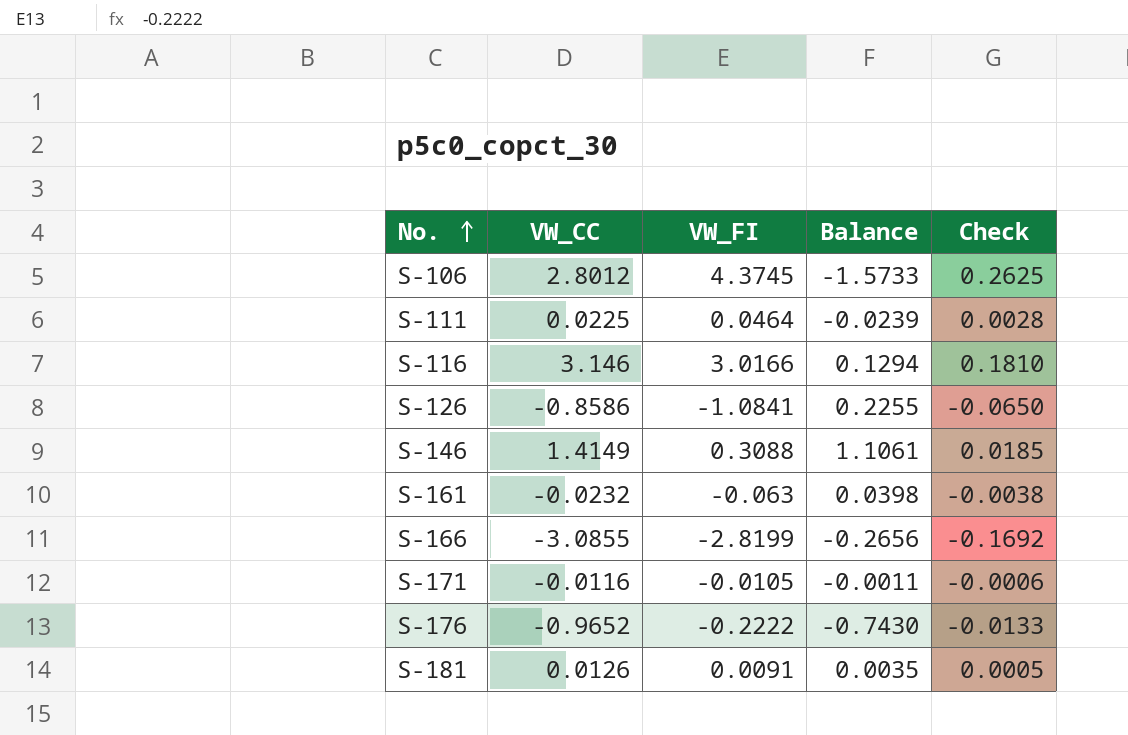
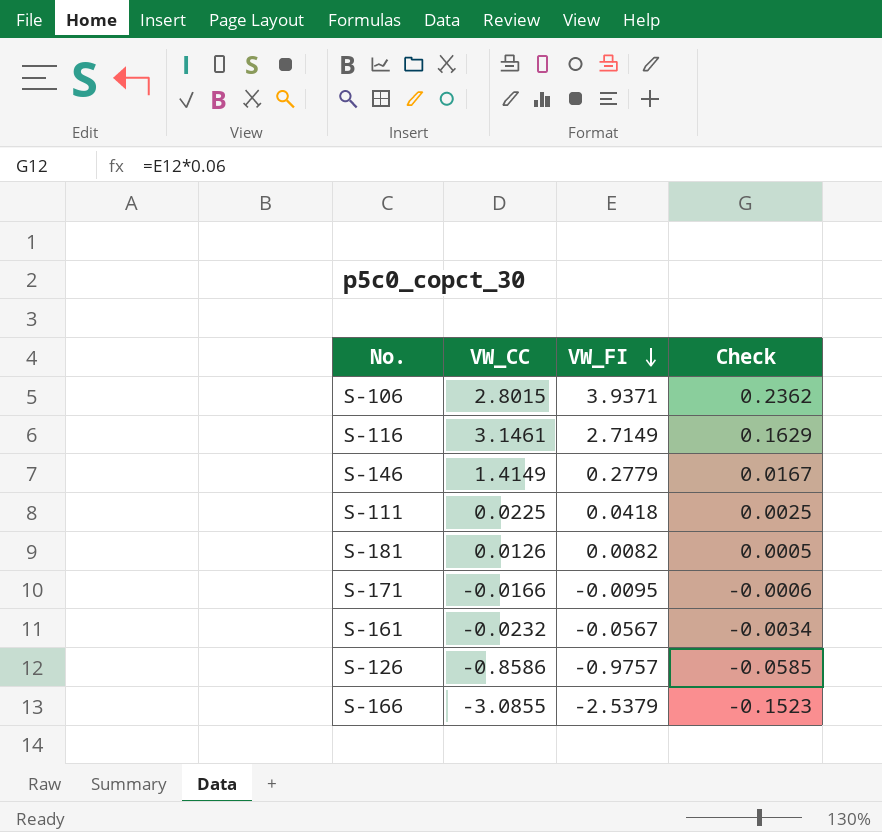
row order: No. ascending -> VW_FI descending
column Balance | formula: [VW_CC] - [VW_FI] -> none
row S-176: -0.9652 | -0.2222 | -0.7430 | -0.0133 -> none
S-106 | VW_CC: 2.8012 -> 2.8015
S-106 | VW_FI: 4.3745 -> 3.9371
S-106 | Check: 0.2625 -> 0.2362
S-116 | VW_CC: 3.146 -> 3.1461
S-116 | VW_FI: 3.0166 -> 2.7149
S-116 | Check: 0.1810 -> 0.1629
S-146 | VW_FI: 0.3088 -> 0.2779
S-146 | Check: 0.0185 -> 0.0167
S-111 | VW_FI: 0.0464 -> 0.0418
S-111 | Check: 0.0028 -> 0.0025
S-181 | VW_FI: 0.0091 -> 0.0082
S-171 | VW_CC: -0.0116 -> -0.0166
S-171 | VW_FI: -0.0105 -> -0.0095
S-161 | VW_FI: -0.063 -> -0.0567
S-161 | Check: -0.0038 -> -0.0034
S-126 | VW_FI: -1.0841 -> -0.9757
S-126 | Check: -0.0650 -> -0.0585
S-166 | VW_FI: -2.8199 -> -2.5379
S-166 | Check: -0.1692 -> -0.1523

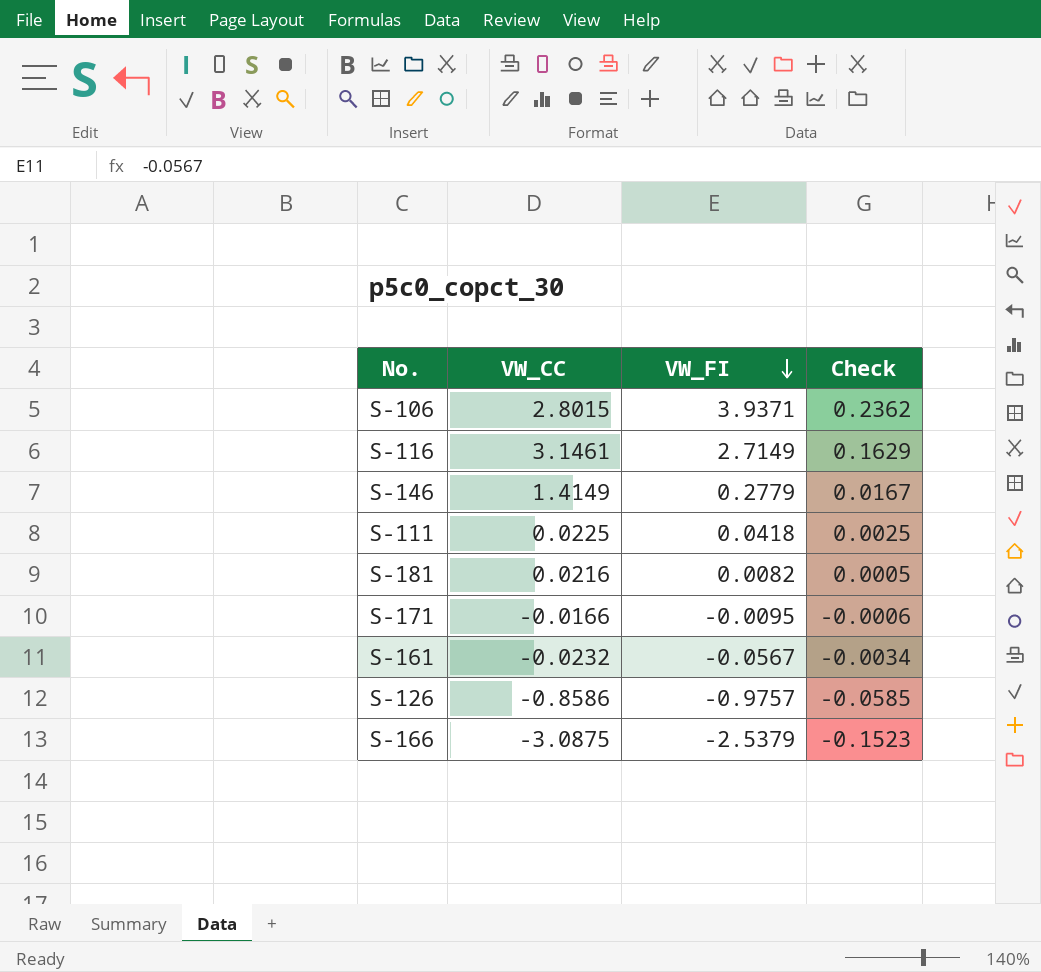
S-181 | VW_CC: 0.0126 -> 0.0216
S-166 | VW_CC: -3.0855 -> -3.0875

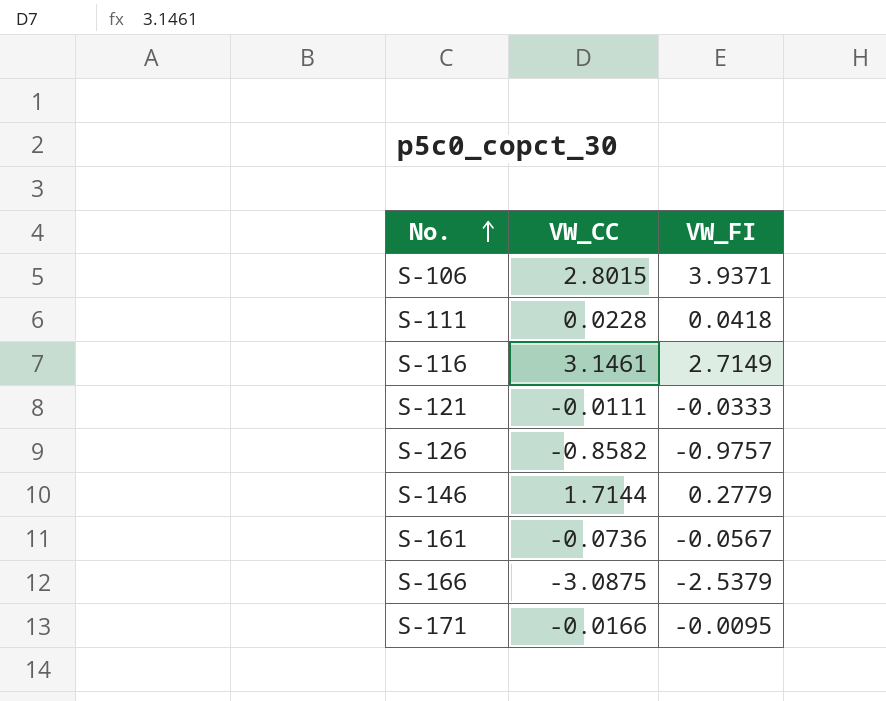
row order: VW_FI descending -> No. ascending
column Check | formula: [VW_FI] * 0.06 -> none
row S-181: 0.0216 | 0.0082 | 0.0005 -> none
S-111 | VW_CC: 0.0225 -> 0.0228
row S-121: none -> -0.0111 | -0.0333
S-126 | VW_CC: -0.8586 -> -0.8582
S-146 | VW_CC: 1.4149 -> 1.7144
S-161 | VW_CC: -0.0232 -> -0.0736

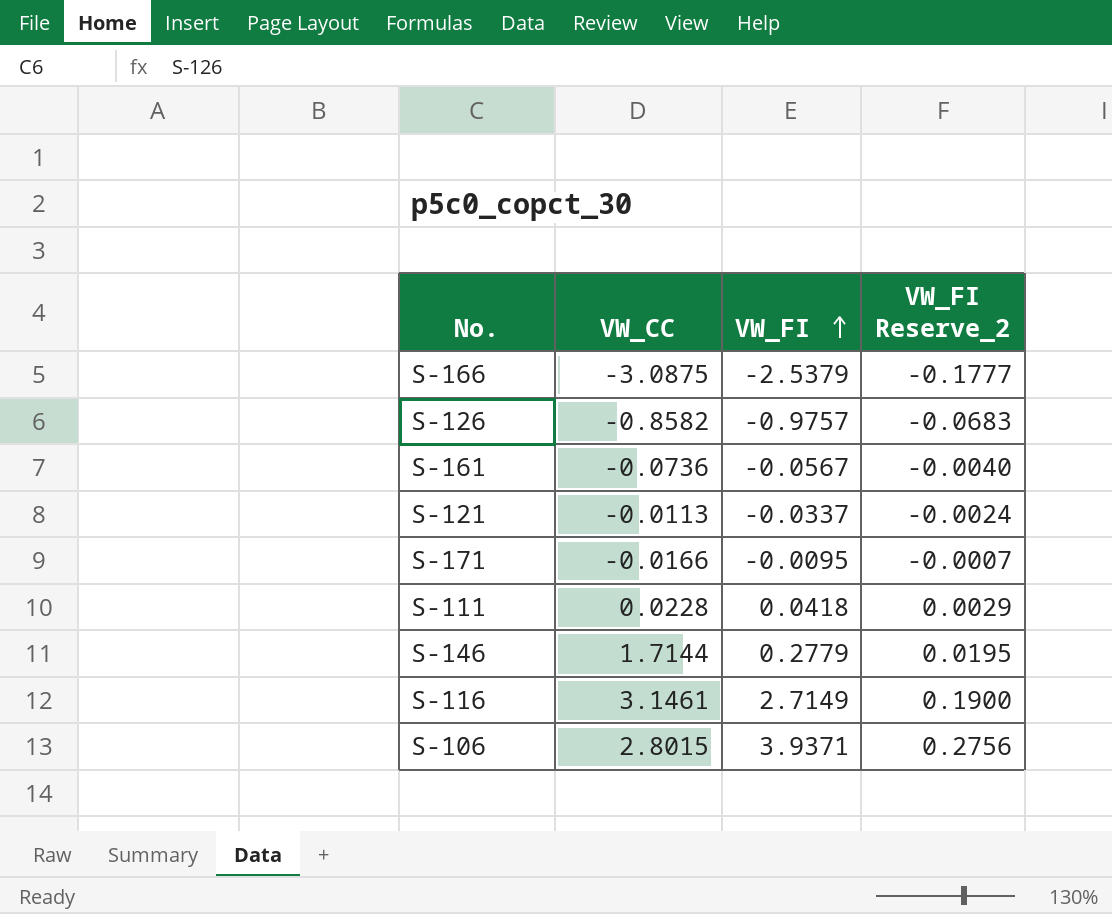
row order: No. ascending -> VW_FI ascending
column VW_FI Reserve_2 | formula: none -> [VW_FI] * 0.07
S-121 | VW_CC: -0.0111 -> -0.0113
S-121 | VW_FI: -0.0333 -> -0.0337

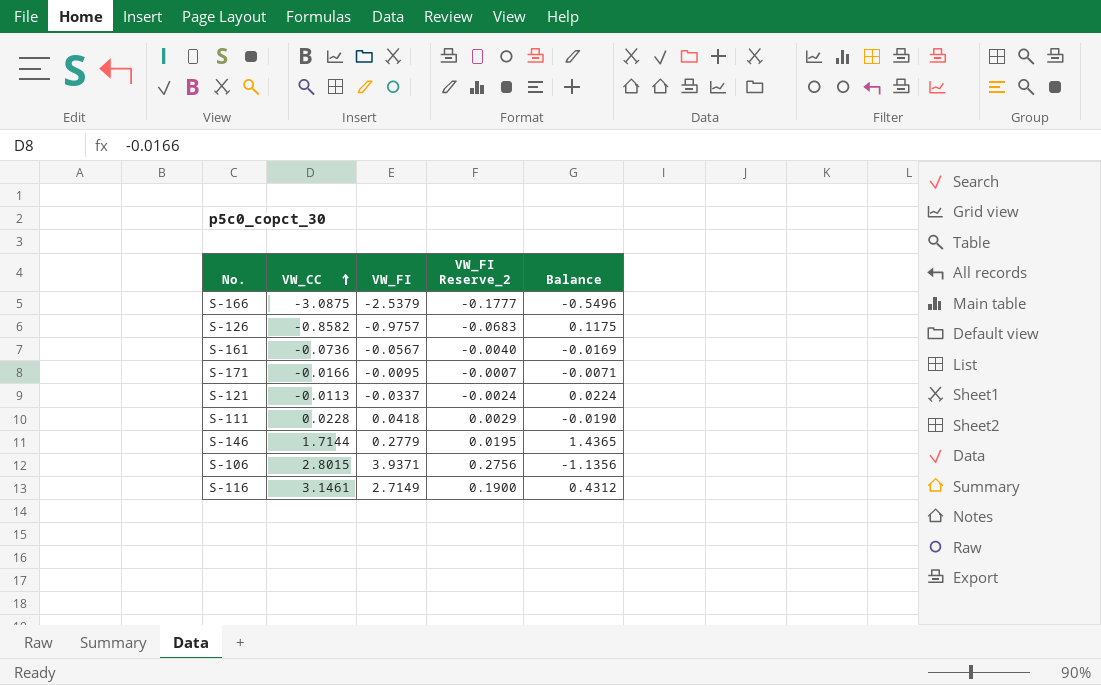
row order: VW_FI ascending -> VW_CC ascending
column Balance | formula: none -> [VW_CC] - [VW_FI]

